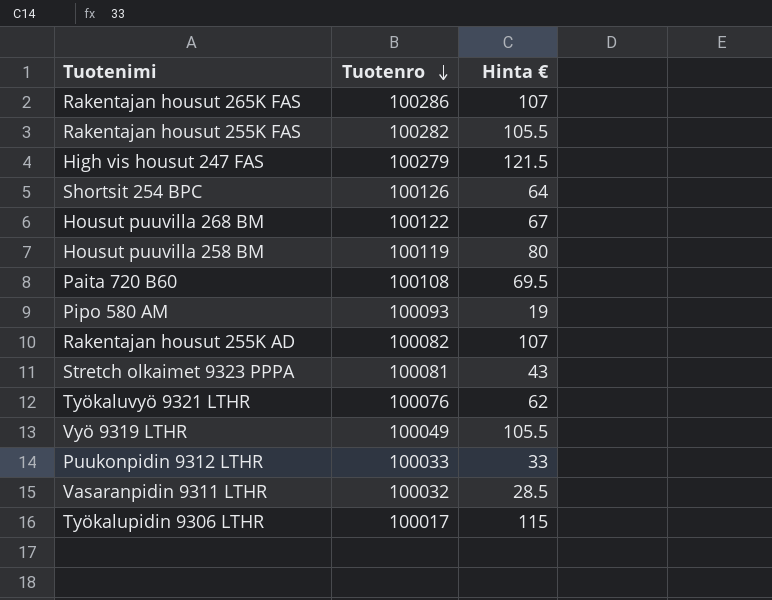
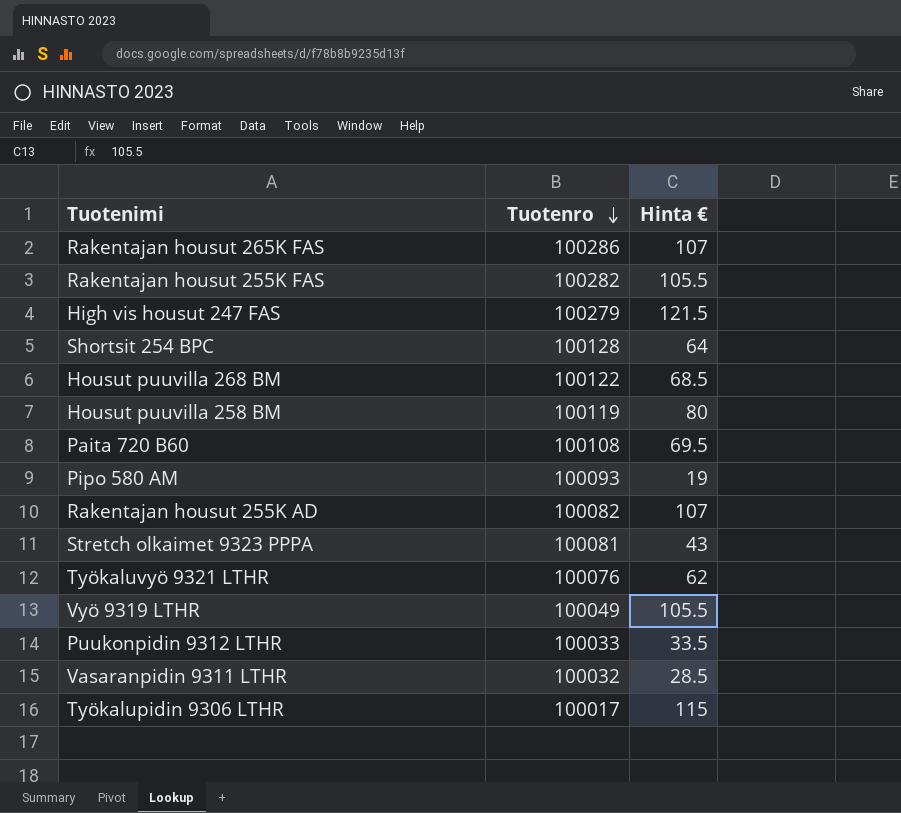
Shortsit 254 BPC | Tuotenro: 100126 -> 100128
Housut puuvilla 268 BM | Hinta €: 67 -> 68.5
Puukonpidin 9312 LTHR | Hinta €: 33 -> 33.5

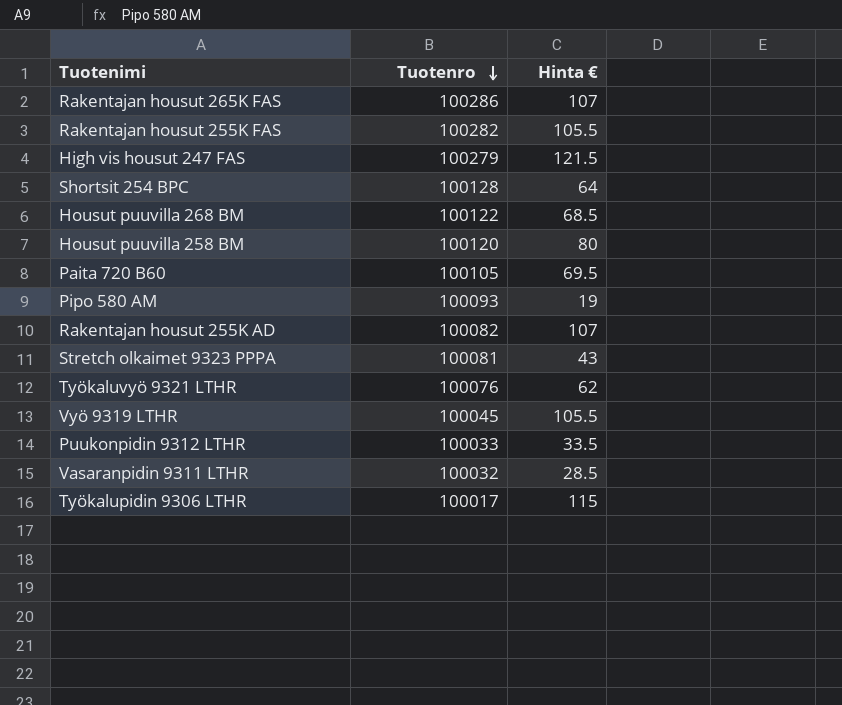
Housut puuvilla 258 BM | Tuotenro: 100119 -> 100120
Paita 720 B60 | Tuotenro: 100108 -> 100105
Vyö 9319 LTHR | Tuotenro: 100049 -> 100045

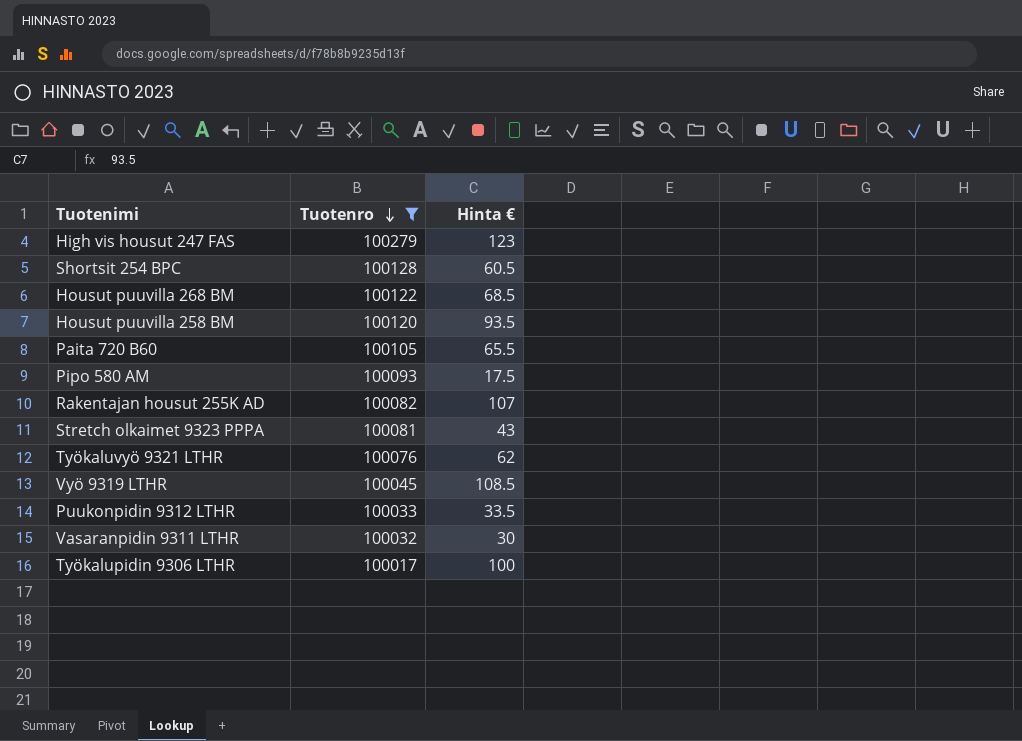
filter: none -> Tuotenro <= 100279
High vis housut 247 FAS | Hinta €: 121.5 -> 123
Shortsit 254 BPC | Hinta €: 64 -> 60.5
Housut puuvilla 258 BM | Hinta €: 80 -> 93.5
Paita 720 B60 | Hinta €: 69.5 -> 65.5
Pipo 580 AM | Hinta €: 19 -> 17.5
Vyö 9319 LTHR | Hinta €: 105.5 -> 108.5
Vasaranpidin 9311 LTHR | Hinta €: 28.5 -> 30
Työkalupidin 9306 LTHR | Hinta €: 115 -> 100

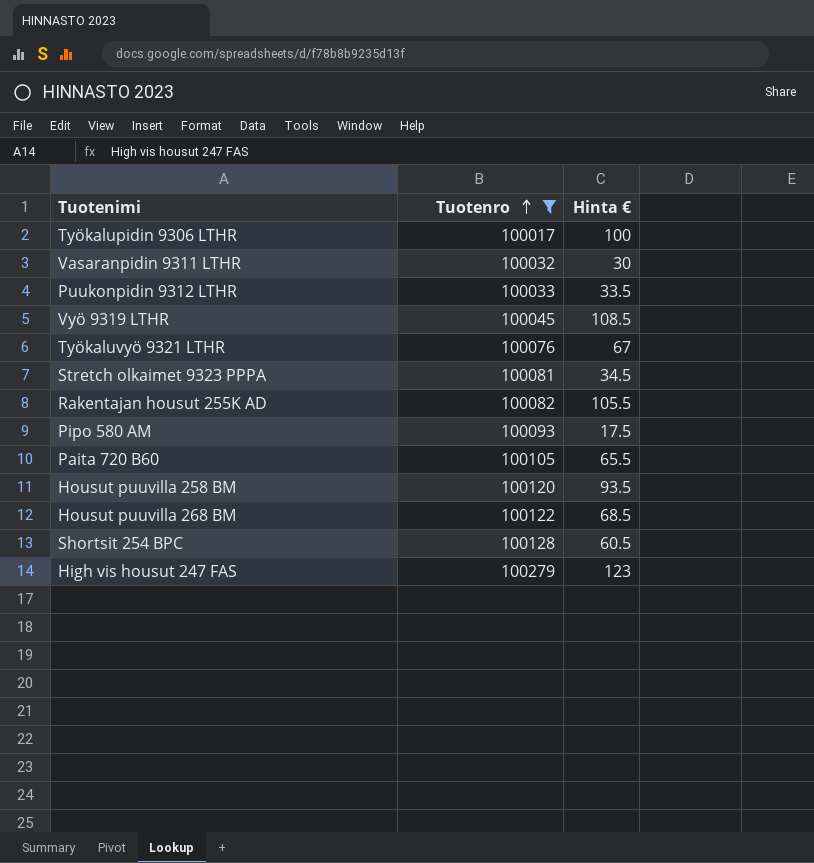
row order: Tuotenro descending -> Tuotenro ascending
Työkaluvyö 9321 LTHR | Hinta €: 62 -> 67
Stretch olkaimet 9323 PPPA | Hinta €: 43 -> 34.5
Rakentajan housut 255K AD | Hinta €: 107 -> 105.5

